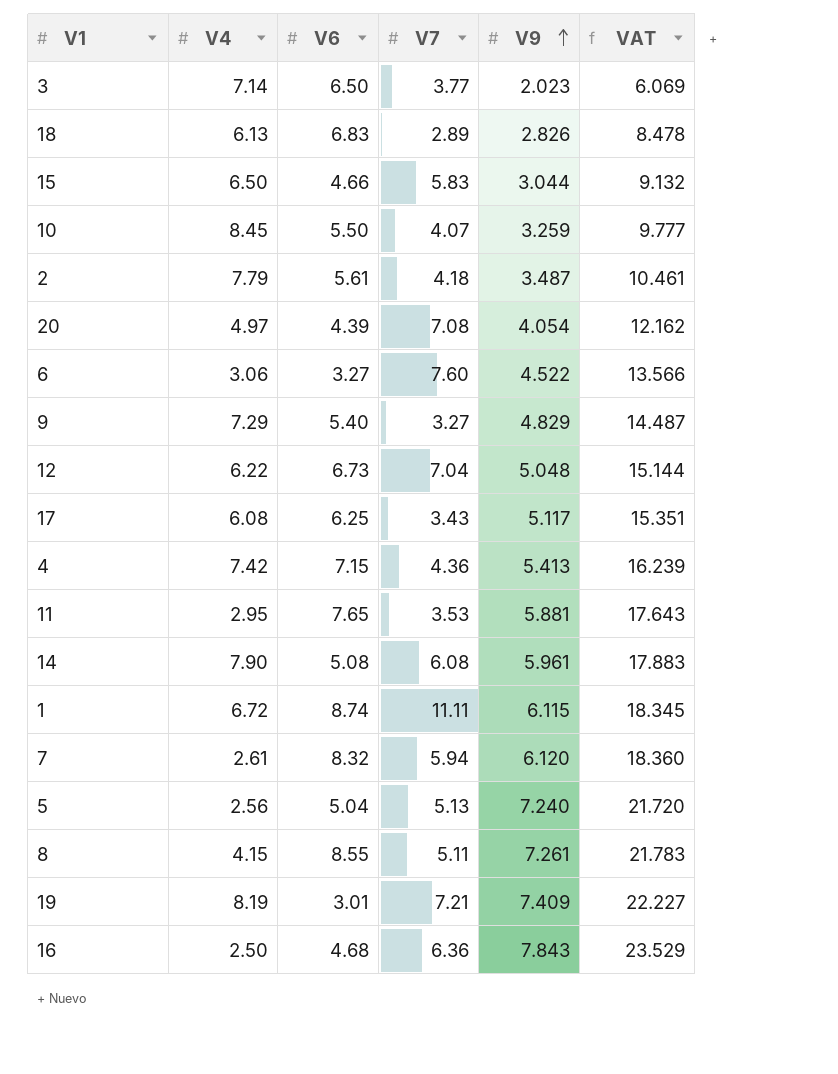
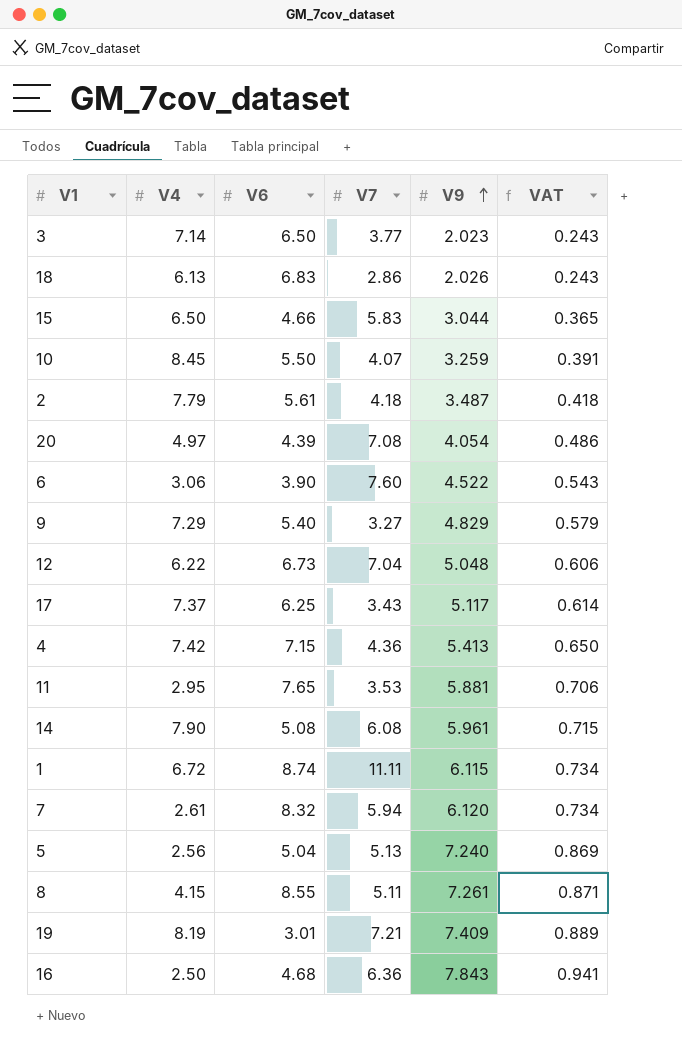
column VAT | formula: [V9] * 3 -> [V9] * 0.12
18 | V7: 2.89 -> 2.86
18 | V9: 2.826 -> 2.026
6 | V6: 3.27 -> 3.90
17 | V4: 6.08 -> 7.37

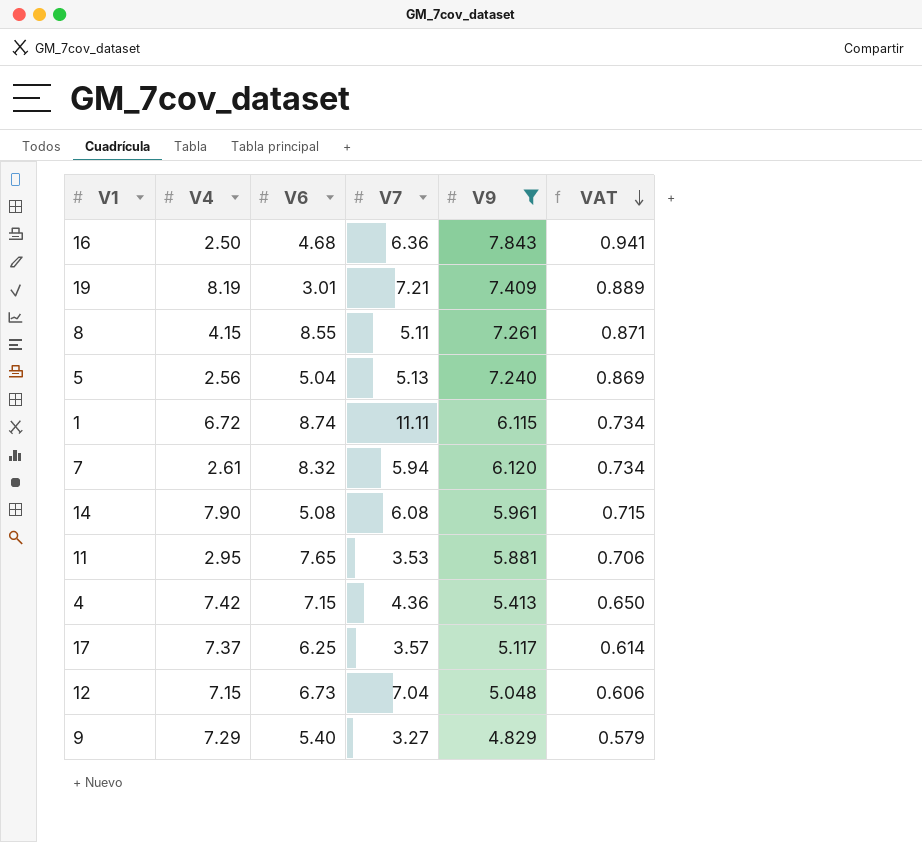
filter: none -> V9 >= 4.829
row order: V9 ascending -> VAT descending
17 | V7: 3.43 -> 3.57
12 | V4: 6.22 -> 7.15

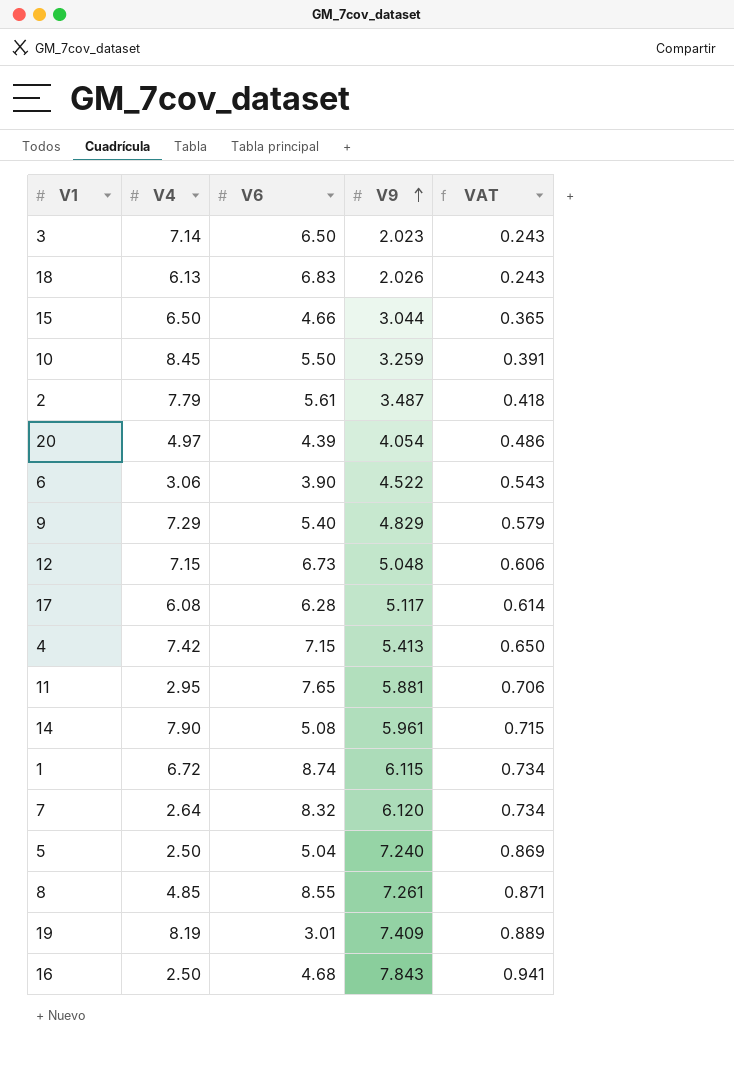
filter: V9 >= 4.829 -> none
row order: VAT descending -> V9 ascending
column V7 | position: 4 -> none
17 | V4: 7.37 -> 6.08
17 | V6: 6.25 -> 6.28
7 | V4: 2.61 -> 2.64
5 | V4: 2.56 -> 2.50
8 | V4: 4.15 -> 4.85

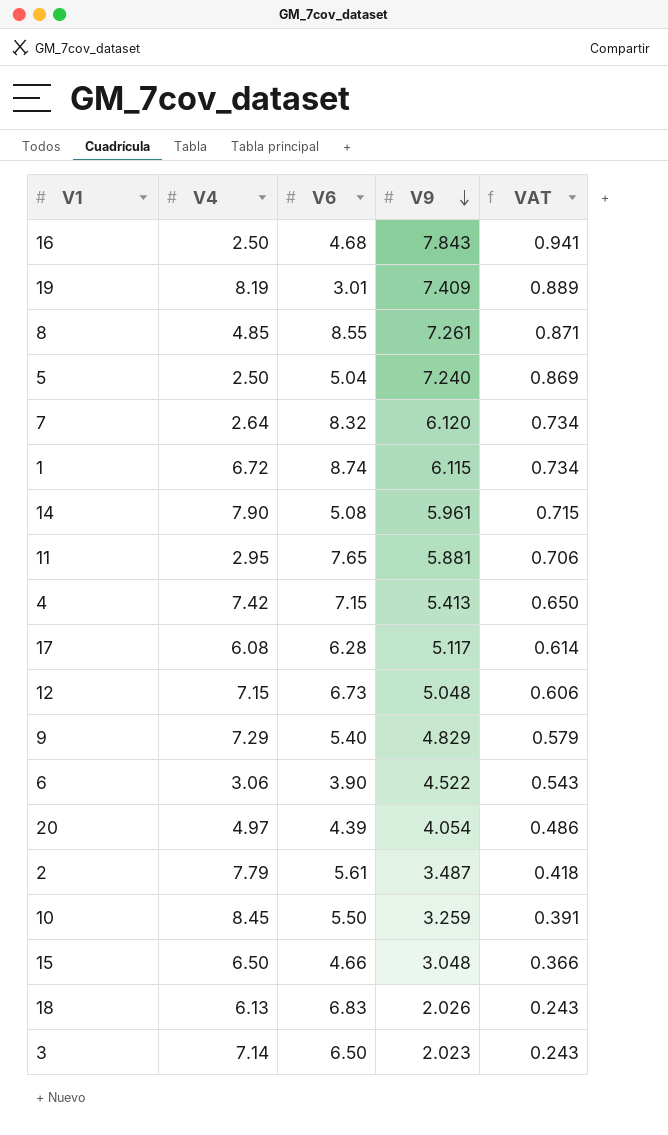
row order: V9 ascending -> V9 descending
15 | V9: 3.044 -> 3.048
15 | VAT: 0.365 -> 0.366

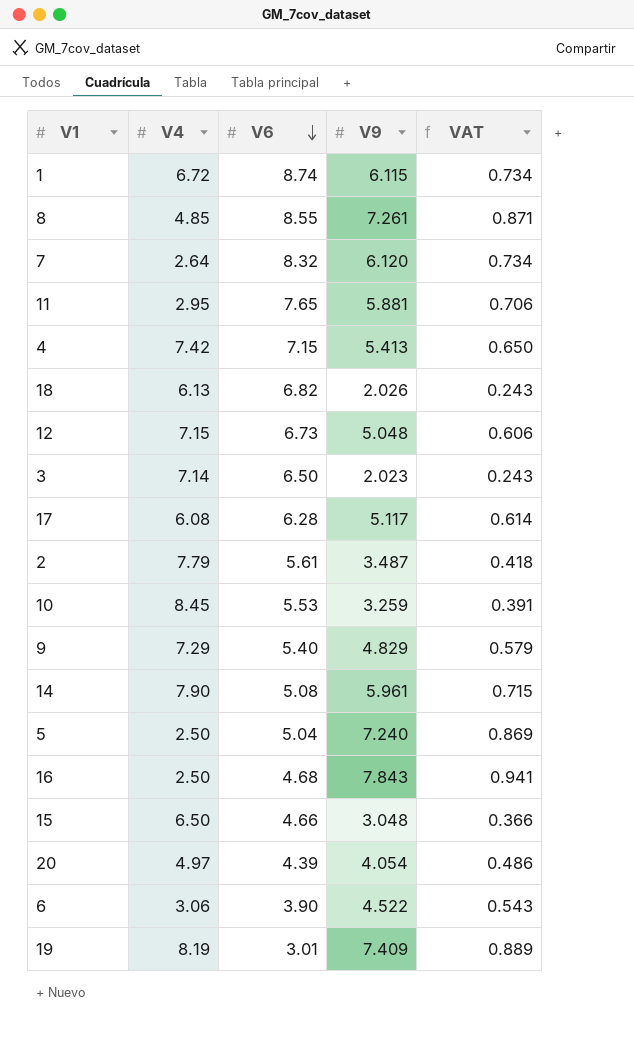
row order: V9 descending -> V6 descending
18 | V6: 6.83 -> 6.82
10 | V6: 5.50 -> 5.53

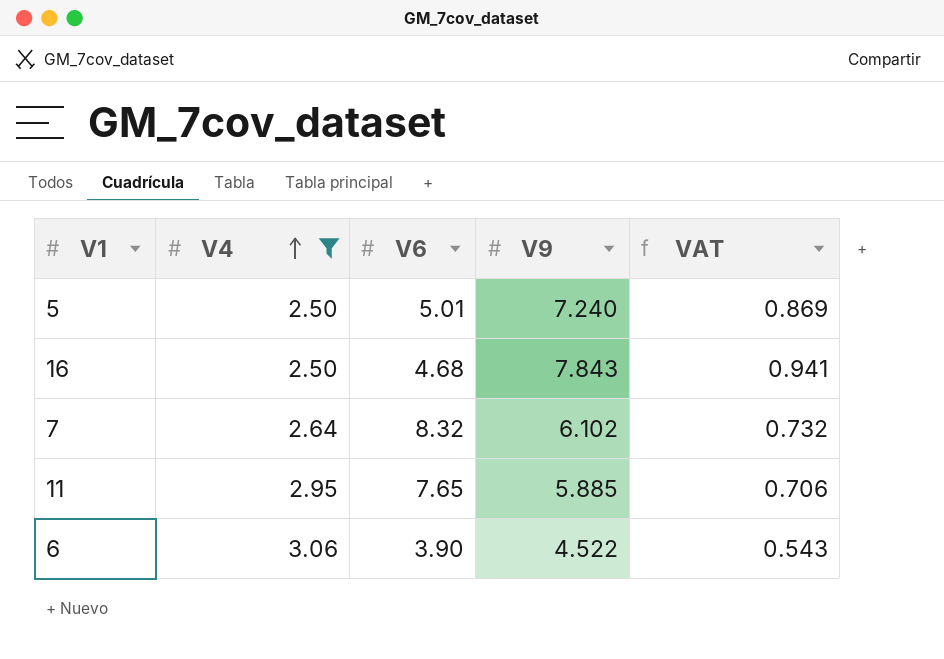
filter: none -> V4 <= 3.06
row order: V6 descending -> V4 ascending
5 | V6: 5.04 -> 5.01
7 | V9: 6.120 -> 6.102
7 | VAT: 0.734 -> 0.732
11 | V9: 5.881 -> 5.885

